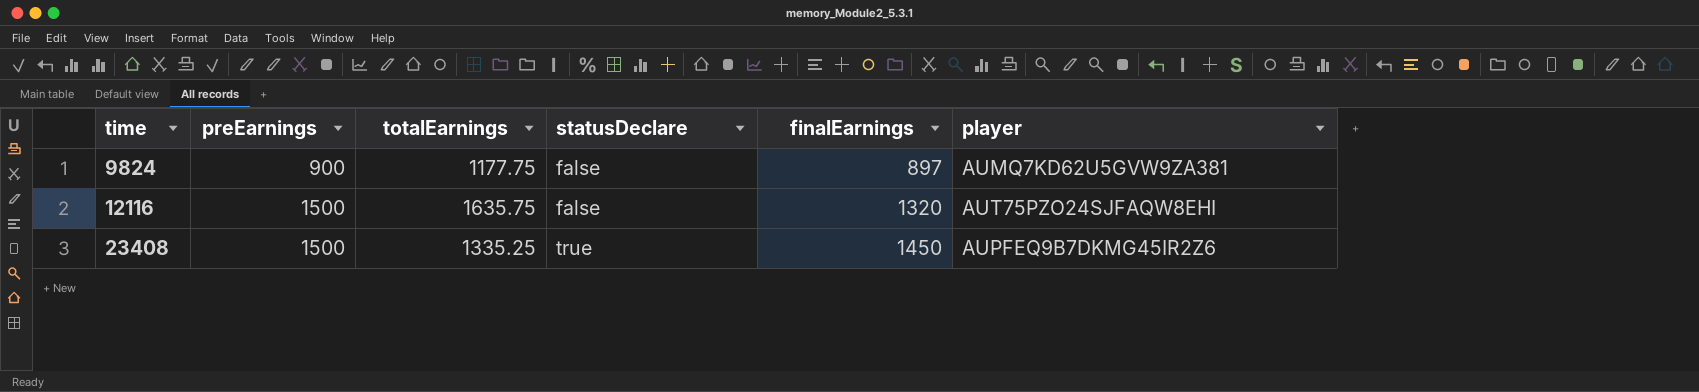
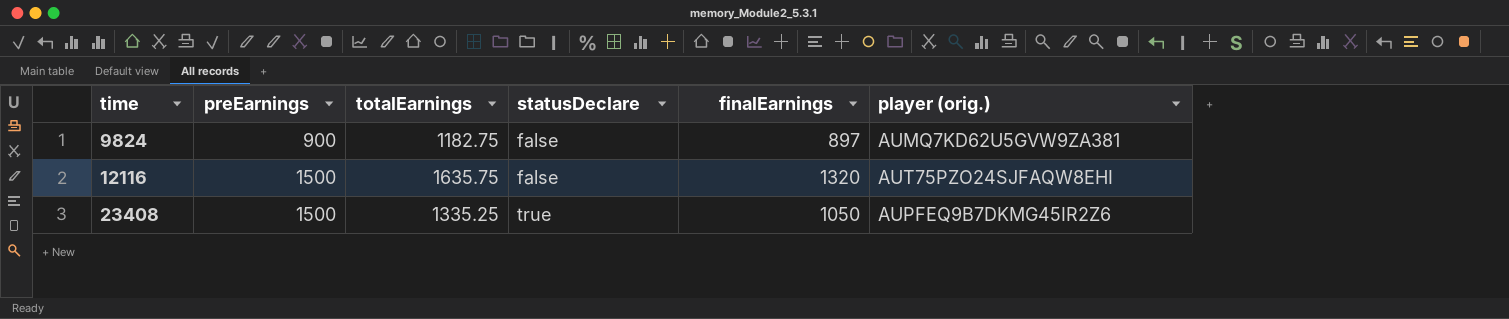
column name: player -> player (orig.)
9824 | totalEarnings: 1177.75 -> 1182.75
23408 | finalEarnings: 1450 -> 1050

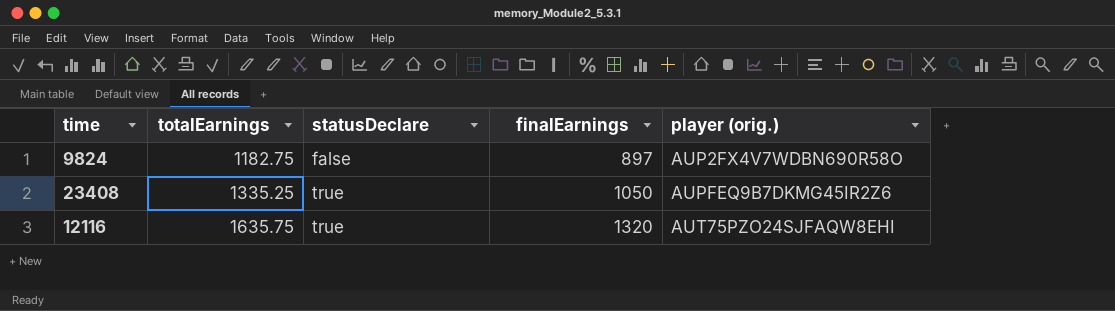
row order: time ascending -> totalEarnings ascending
column preEarnings | position: 2 -> none
9824 | player (orig.): AUMQ7KD62U5GVW9ZA381 -> AUP2FX4V7WDBN690R58O
12116 | statusDeclare: false -> true

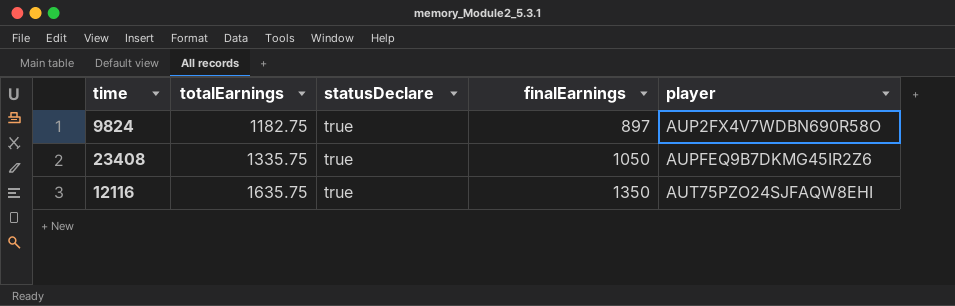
column name: player (orig.) -> player
9824 | statusDeclare: false -> true
23408 | totalEarnings: 1335.25 -> 1335.75
12116 | finalEarnings: 1320 -> 1350

